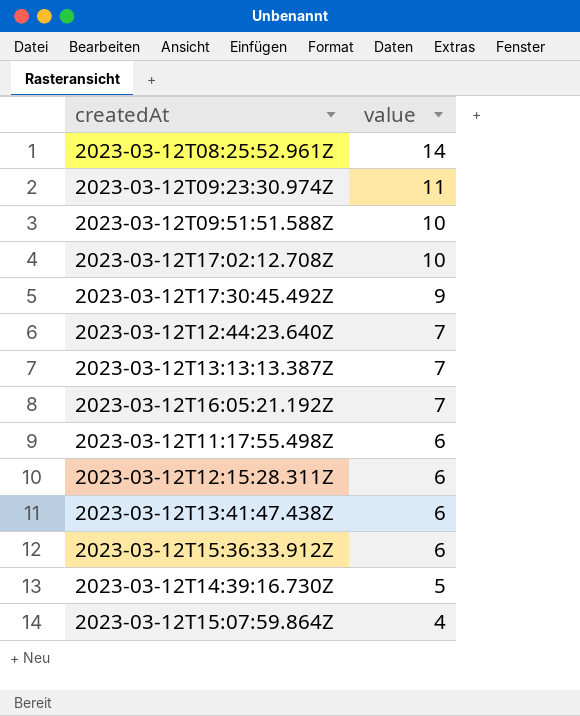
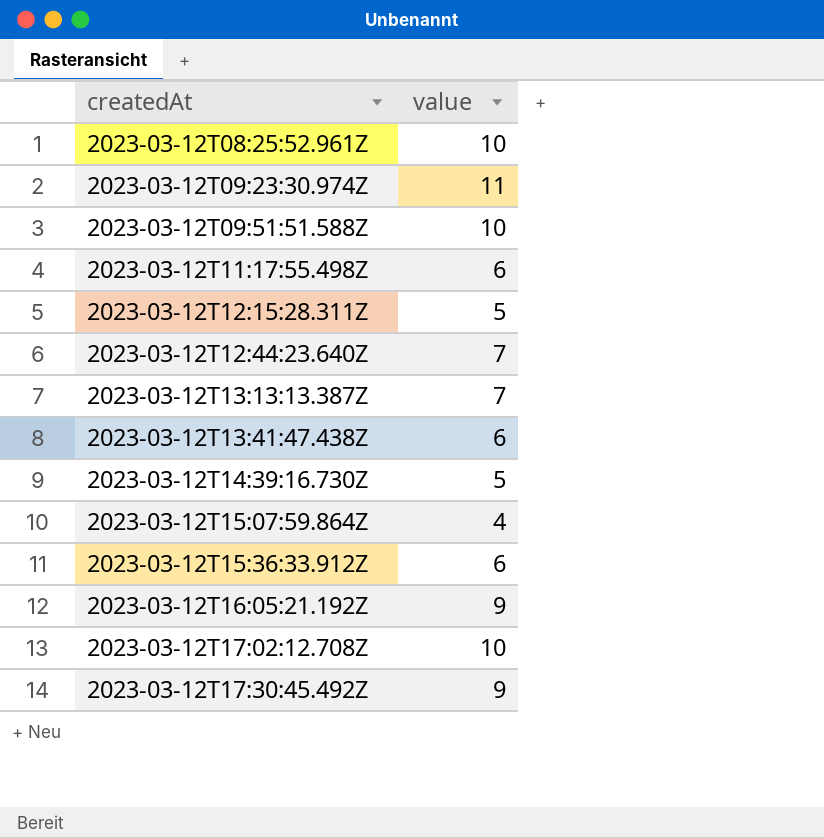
row order: value descending -> createdAt ascending
2023-03-12T08:25:52.961Z | value: 14 -> 10
2023-03-12T12:15:28.311Z | value: 6 -> 5
2023-03-12T16:05:21.192Z | value: 7 -> 9

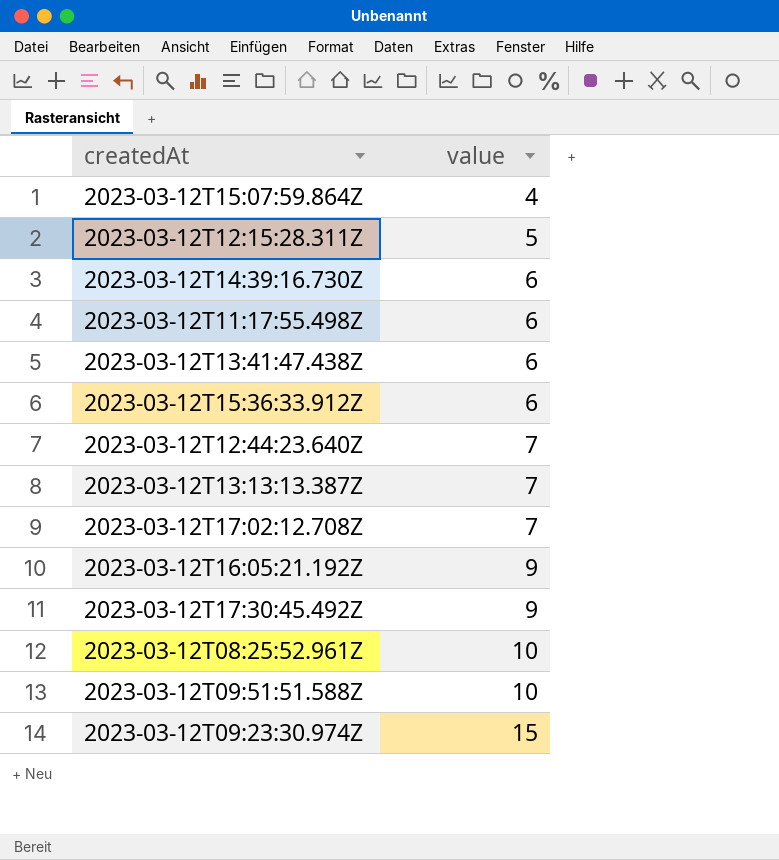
row order: createdAt ascending -> value ascending
2023-03-12T14:39:16.730Z | value: 5 -> 6
2023-03-12T17:02:12.708Z | value: 10 -> 7
2023-03-12T09:23:30.974Z | value: 11 -> 15

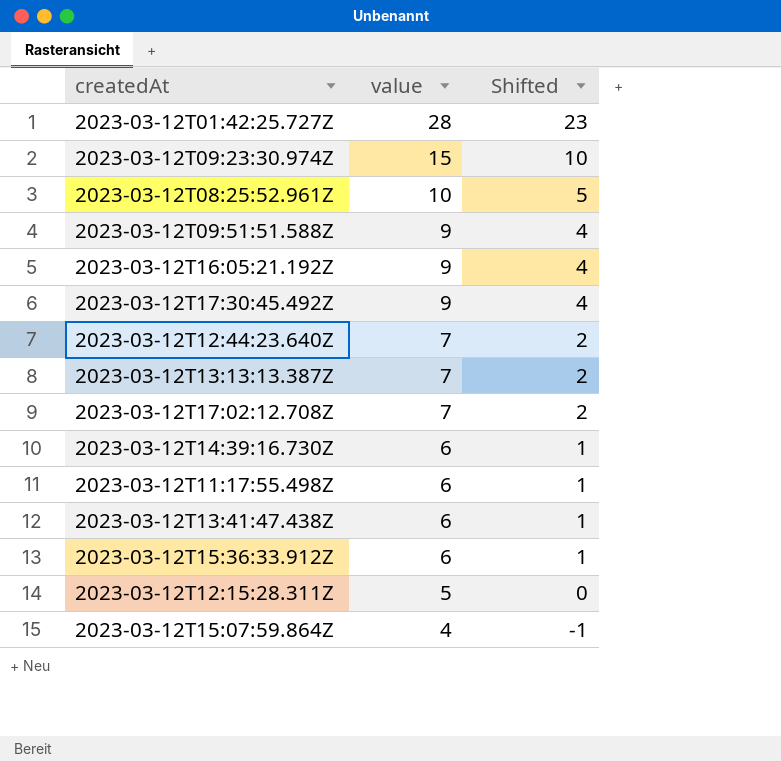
row order: value ascending -> value descending
column Shifted | formula: none -> [value] - 5
row 2023-03-12T01:42:25.727Z: none -> 28 | 23
2023-03-12T09:51:51.588Z | value: 10 -> 9

